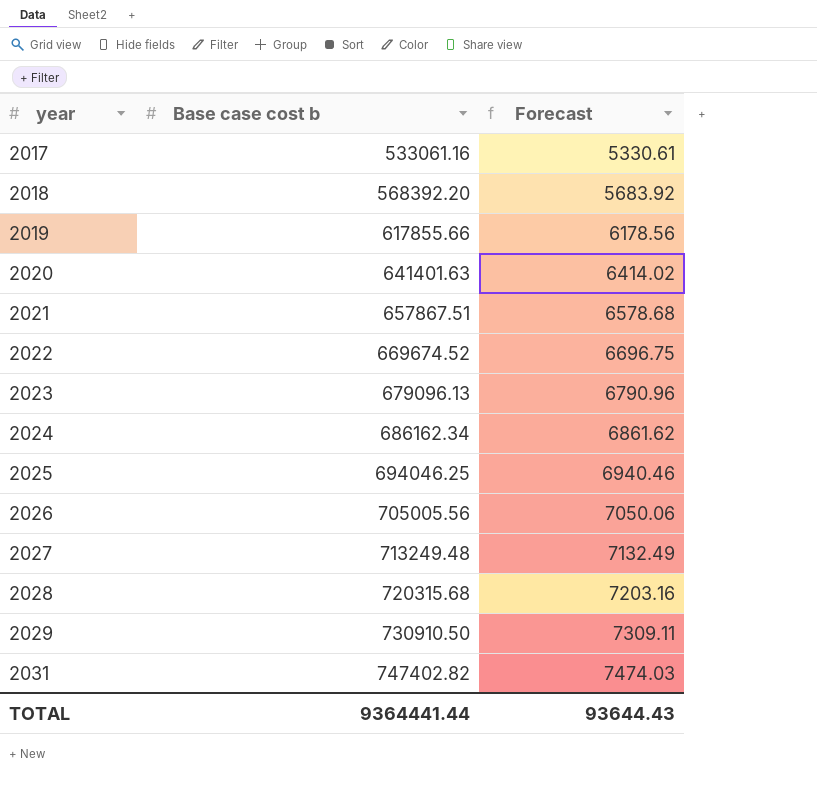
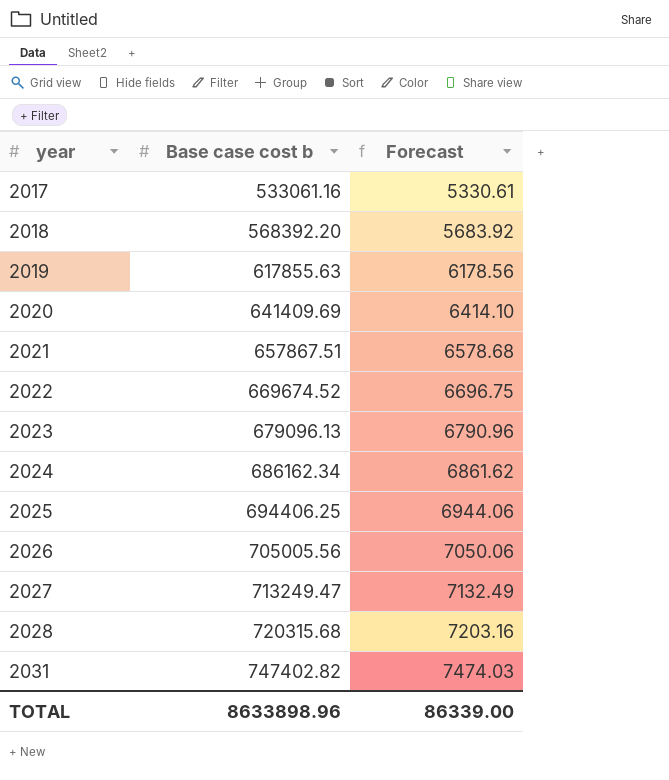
row 2029: 730910.50 | 7309.11 -> none
2019 | Base case cost b: 617855.66 -> 617855.63
2020 | Base case cost b: 641401.63 -> 641409.69
2020 | Forecast: 6414.02 -> 6414.10
2025 | Base case cost b: 694046.25 -> 694406.25
2025 | Forecast: 6940.46 -> 6944.06
2027 | Base case cost b: 713249.48 -> 713249.47
TOTAL | Base case cost b: 9364441.44 -> 8633898.96
TOTAL | Forecast: 93644.43 -> 86339.00

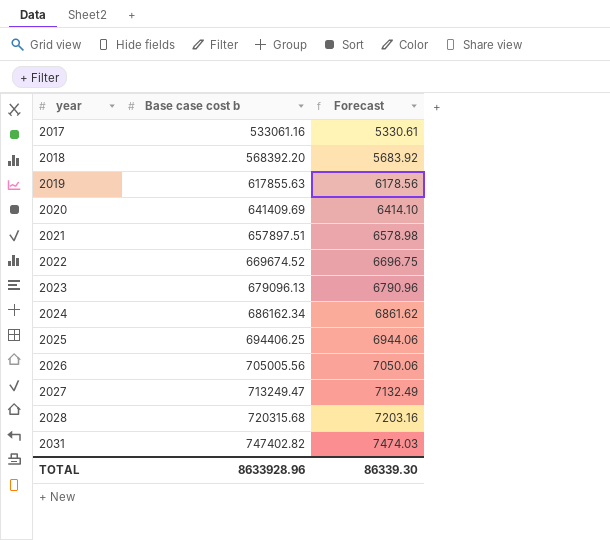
2021 | Base case cost b: 657867.51 -> 657897.51
2021 | Forecast: 6578.68 -> 6578.98
TOTAL | Base case cost b: 8633898.96 -> 8633928.96
TOTAL | Forecast: 86339.00 -> 86339.30

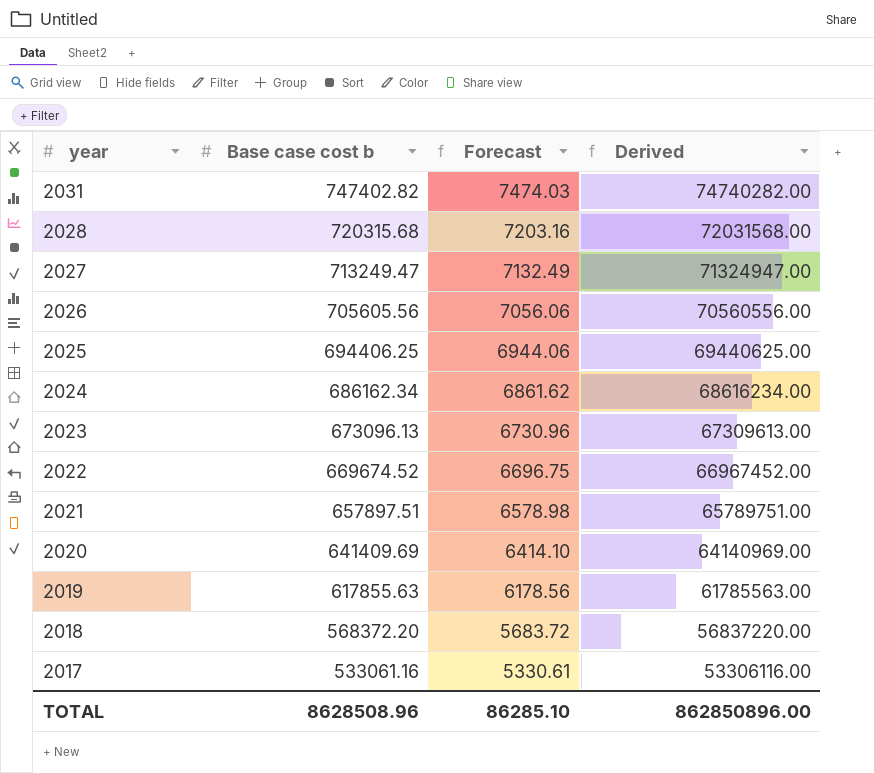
row order: year ascending -> year descending
column Derived | formula: none -> [Base case cost b] * 100
2026 | Base case cost b: 705005.56 -> 705605.56
2026 | Forecast: 7050.06 -> 7056.06
2023 | Base case cost b: 679096.13 -> 673096.13
2023 | Forecast: 6790.96 -> 6730.96
2018 | Base case cost b: 568392.20 -> 568372.20
2018 | Forecast: 5683.92 -> 5683.72
TOTAL | Base case cost b: 8633928.96 -> 8628508.96
TOTAL | Forecast: 86339.30 -> 86285.10

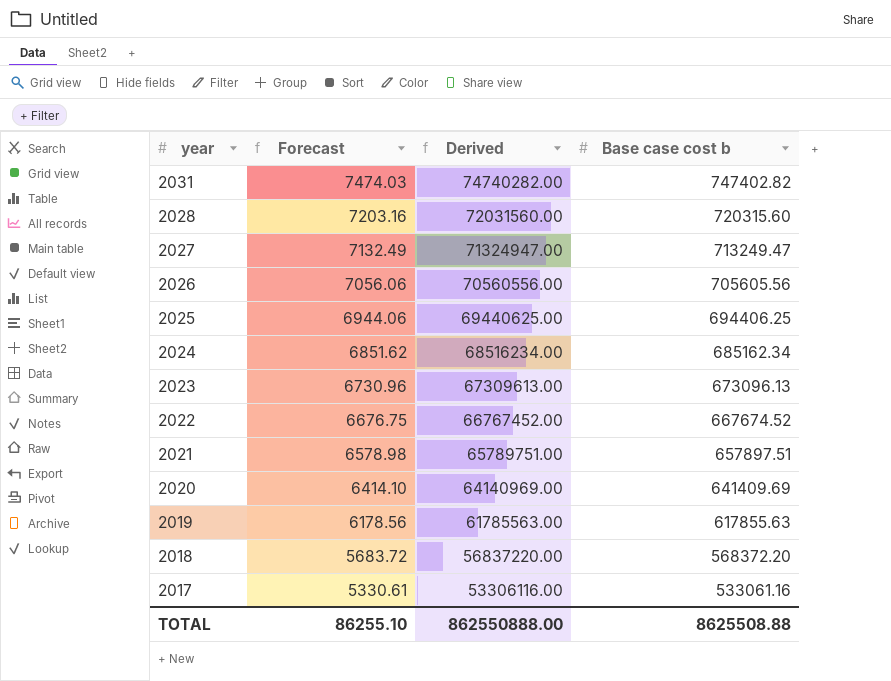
column Base case cost b | position: 2 -> 4
2028 | Derived: 72031568.00 -> 72031560.00
2028 | Base case cost b: 720315.68 -> 720315.60
2024 | Forecast: 6861.62 -> 6851.62
2024 | Derived: 68616234.00 -> 68516234.00
2024 | Base case cost b: 686162.34 -> 685162.34
2022 | Forecast: 6696.75 -> 6676.75
2022 | Derived: 66967452.00 -> 66767452.00
2022 | Base case cost b: 669674.52 -> 667674.52
TOTAL | Forecast: 86285.10 -> 86255.10
TOTAL | Derived: 862850896.00 -> 862550888.00
TOTAL | Base case cost b: 8628508.96 -> 8625508.88

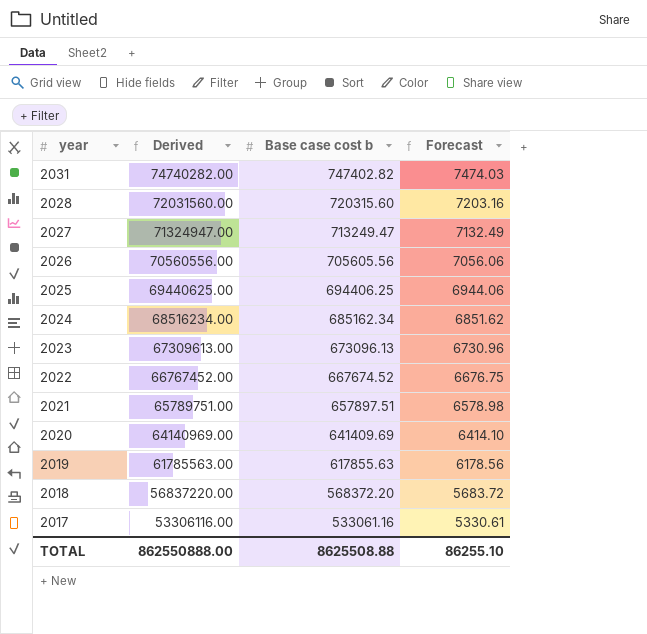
column Forecast | position: 2 -> 4

